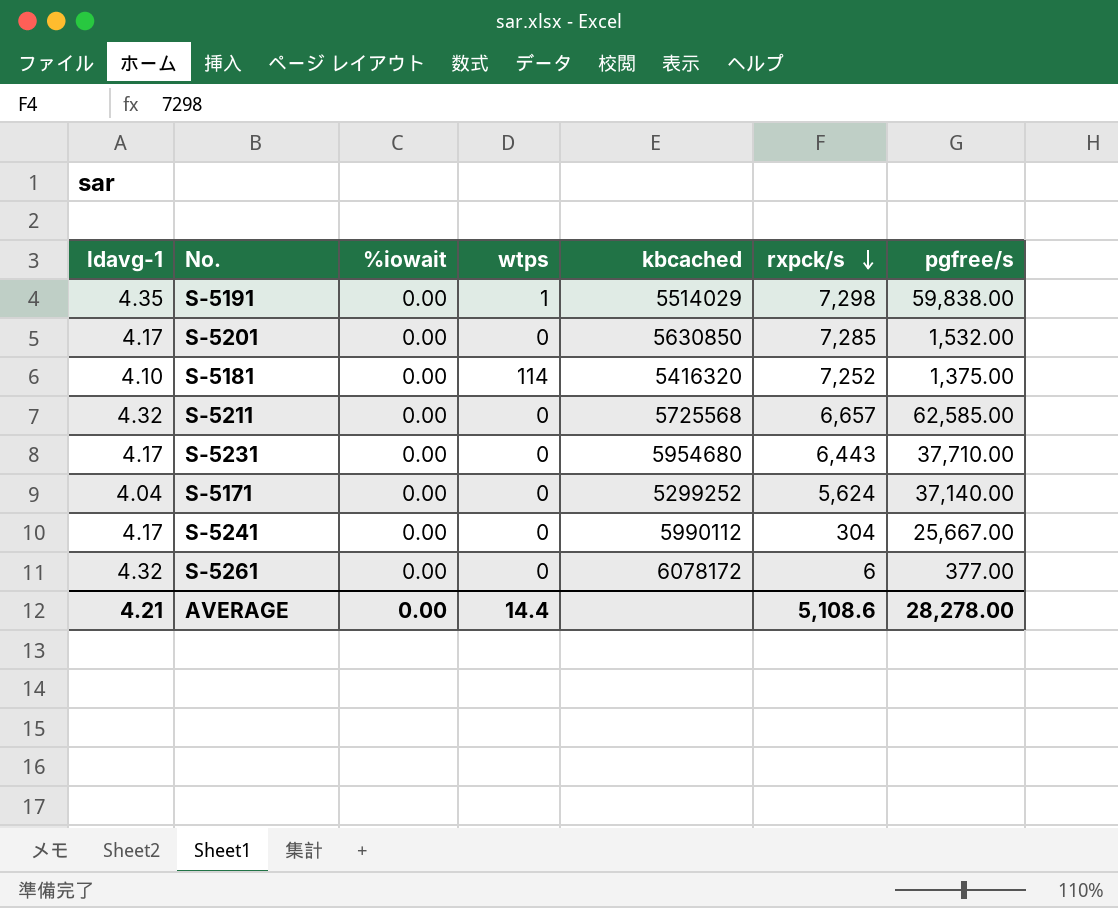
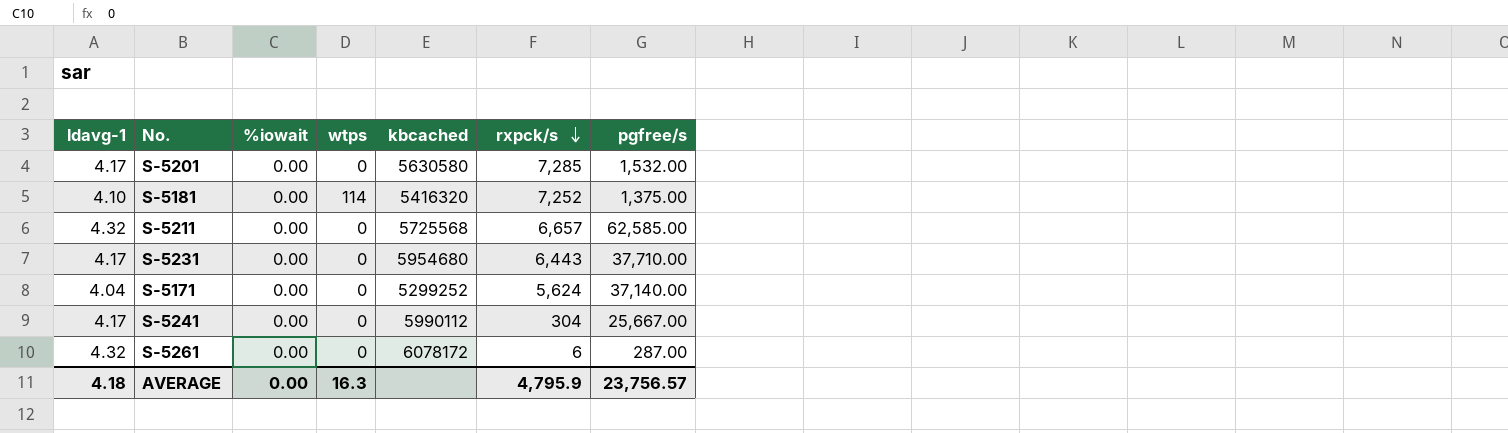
row S-5191: 4.35 | 0.00 | 1 | 5514029 | 7,298 | 59,838.00 -> none
S-5201 | kbcached: 5630850 -> 5630580
S-5261 | pgfree/s: 377.00 -> 287.00
AVERAGE | ldavg-1: 4.21 -> 4.18
AVERAGE | wtps: 14.4 -> 16.3
AVERAGE | rxpck/s: 5,108.6 -> 4,795.9
AVERAGE | pgfree/s: 28,278.00 -> 23,756.57

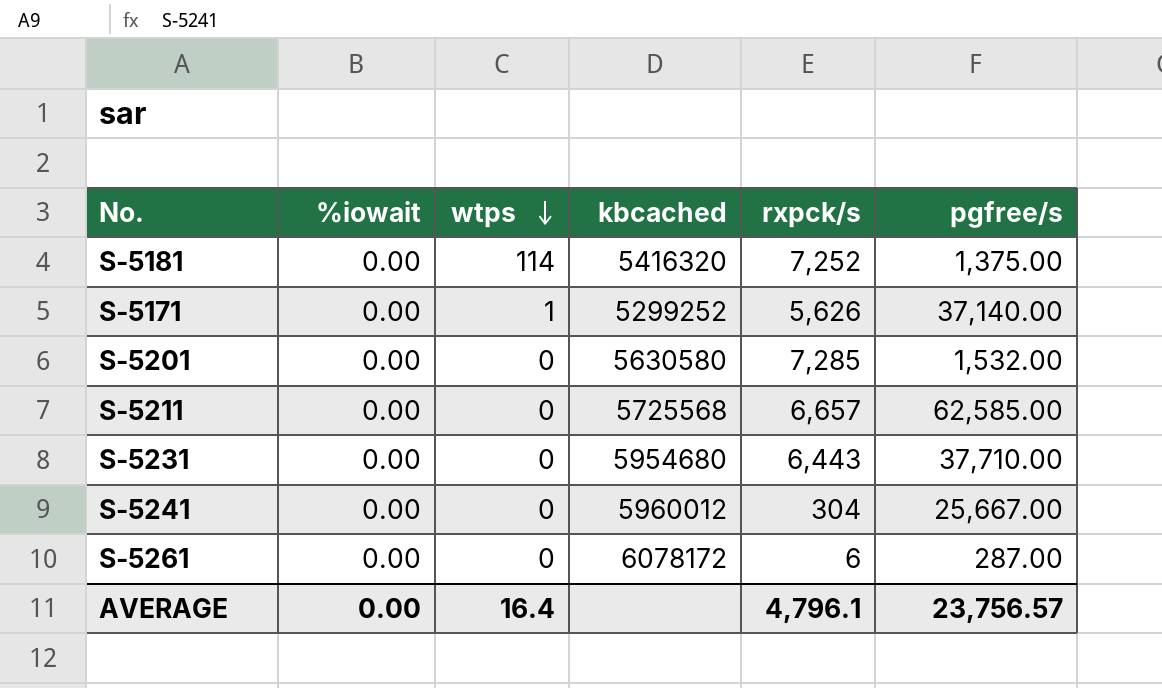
row order: rxpck/s descending -> wtps descending
column ldavg-1 | position: 1 -> none
S-5171 | wtps: 0 -> 1
S-5171 | rxpck/s: 5,624 -> 5,626
S-5241 | kbcached: 5990112 -> 5960012
AVERAGE | wtps: 16.3 -> 16.4
AVERAGE | rxpck/s: 4,795.9 -> 4,796.1

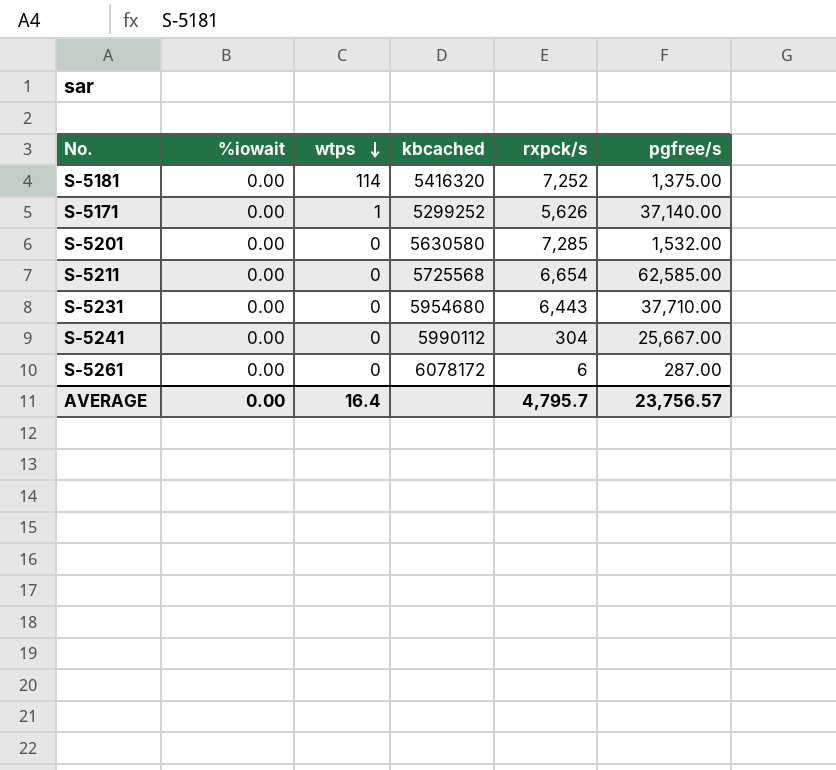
S-5211 | rxpck/s: 6,657 -> 6,654
S-5241 | kbcached: 5960012 -> 5990112
AVERAGE | rxpck/s: 4,796.1 -> 4,795.7

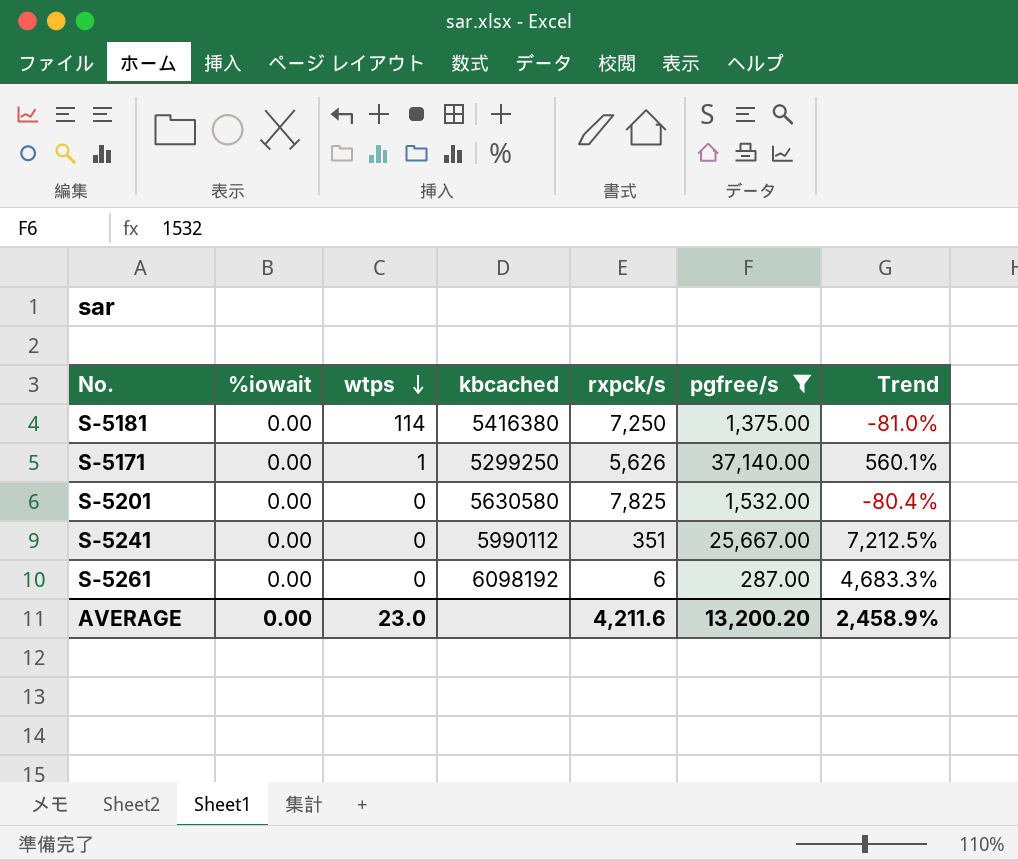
filter: none -> pgfree/s <= 37,140.00
column Trend | formula: none -> ([pgfree/s] - [rxpck/s]) / [rxpck/s]
S-5181 | kbcached: 5416320 -> 5416380
S-5181 | rxpck/s: 7,252 -> 7,250
S-5171 | kbcached: 5299252 -> 5299250
S-5201 | rxpck/s: 7,285 -> 7,825
S-5241 | rxpck/s: 304 -> 351
S-5261 | kbcached: 6078172 -> 6098192
AVERAGE | wtps: 16.4 -> 23.0
AVERAGE | rxpck/s: 4,795.7 -> 4,211.6
AVERAGE | pgfree/s: 23,756.57 -> 13,200.20

